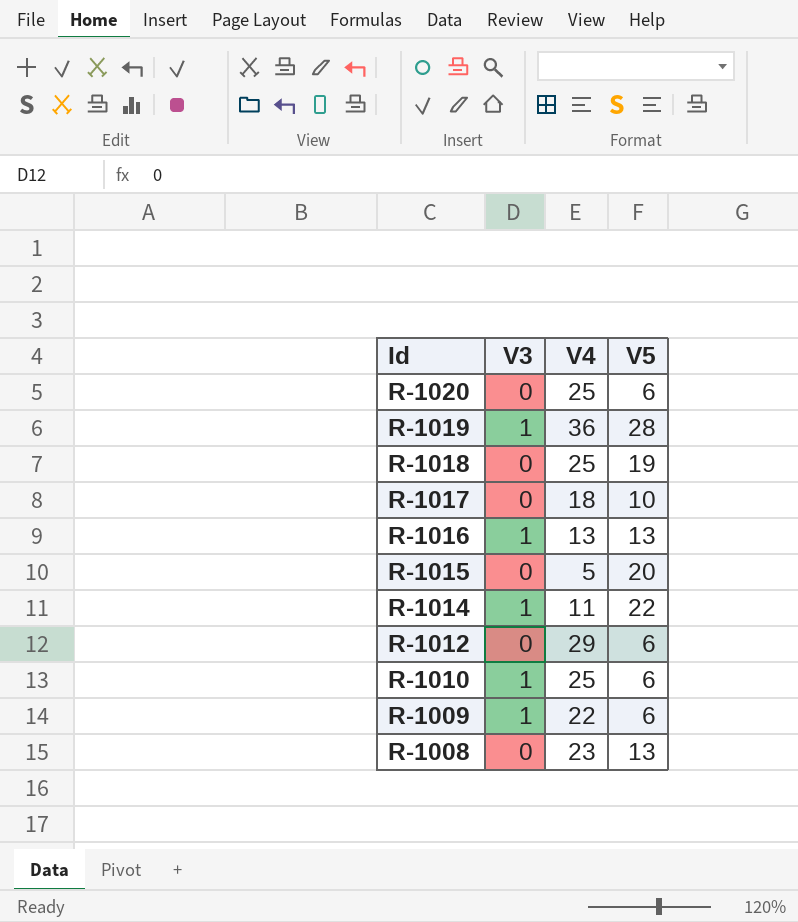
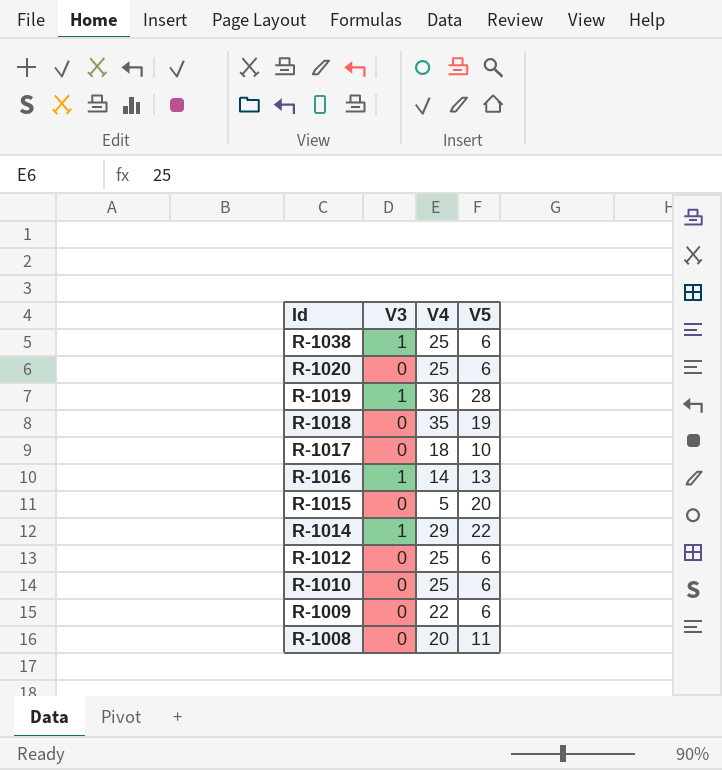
row R-1038: none -> 1 | 25 | 6
R-1018 | V4: 25 -> 35
R-1016 | V4: 13 -> 14
R-1014 | V4: 11 -> 29
R-1012 | V4: 29 -> 25
R-1010 | V3: 1 -> 0
R-1009 | V3: 1 -> 0
R-1008 | V4: 23 -> 20
R-1008 | V5: 13 -> 11

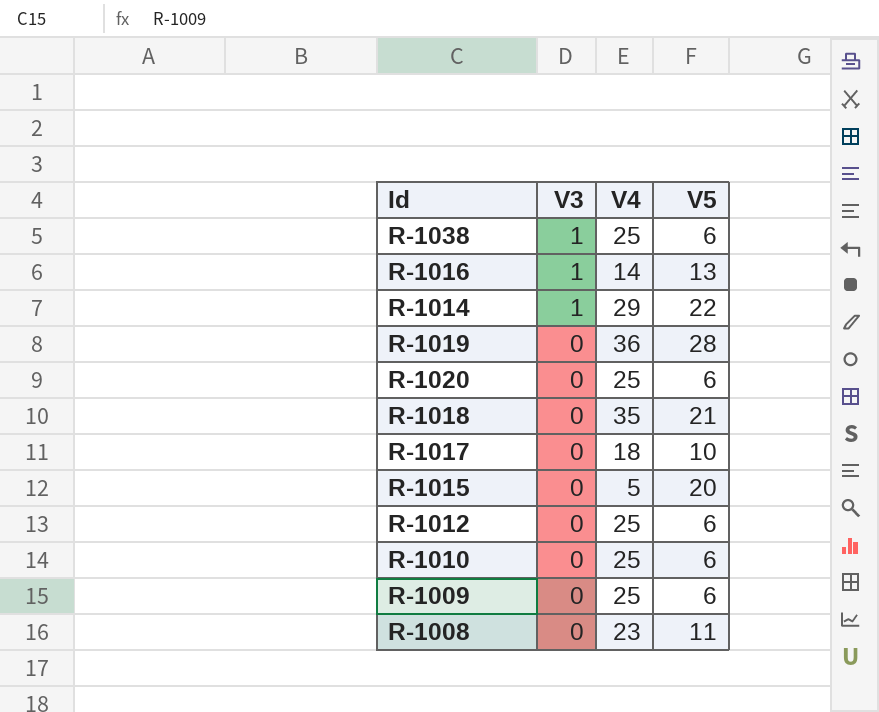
row order: Id descending -> V3 descending
R-1019 | V3: 1 -> 0
R-1018 | V5: 19 -> 21
R-1009 | V4: 22 -> 25
R-1008 | V4: 20 -> 23

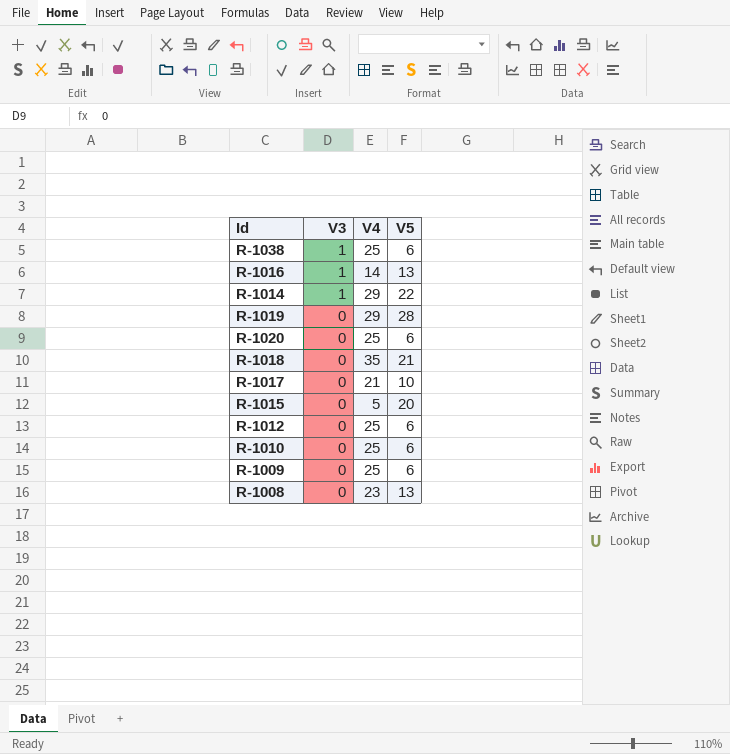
R-1019 | V4: 36 -> 29
R-1017 | V4: 18 -> 21
R-1008 | V5: 11 -> 13

